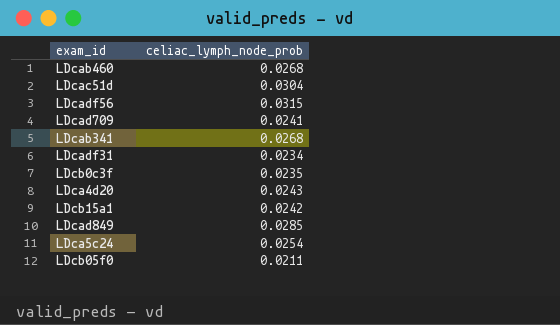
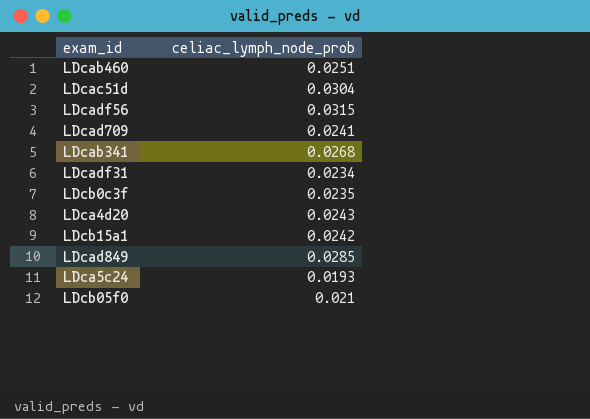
LDcab460 | celiac_lymph_node_prob: 0.0268 -> 0.0251
LDca5c24 | celiac_lymph_node_prob: 0.0254 -> 0.0193
LDcb05f0 | celiac_lymph_node_prob: 0.0211 -> 0.021

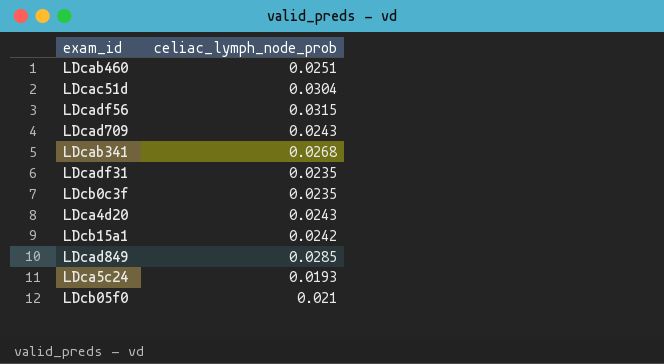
LDcad709 | celiac_lymph_node_prob: 0.0241 -> 0.0243
LDcadf31 | celiac_lymph_node_prob: 0.0234 -> 0.0235

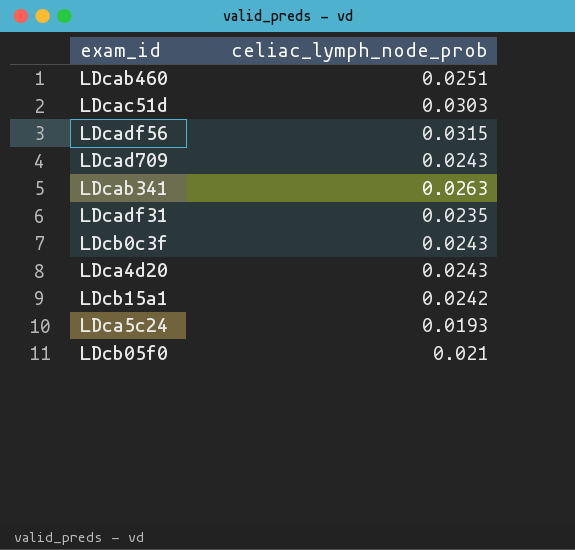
row LDcad849: 0.0285 -> none
LDcac51d | celiac_lymph_node_prob: 0.0304 -> 0.0303
LDcab341 | celiac_lymph_node_prob: 0.0268 -> 0.0263
LDcb0c3f | celiac_lymph_node_prob: 0.0235 -> 0.0243

